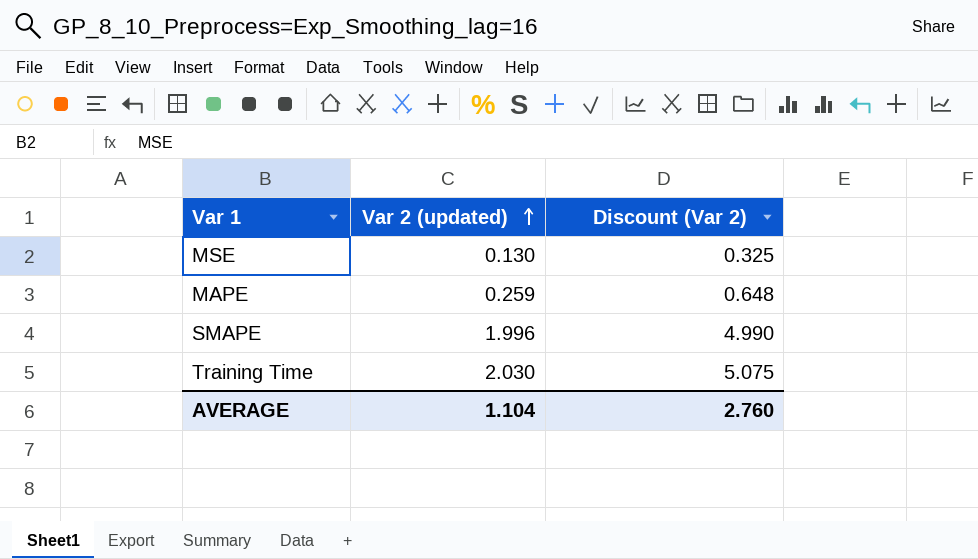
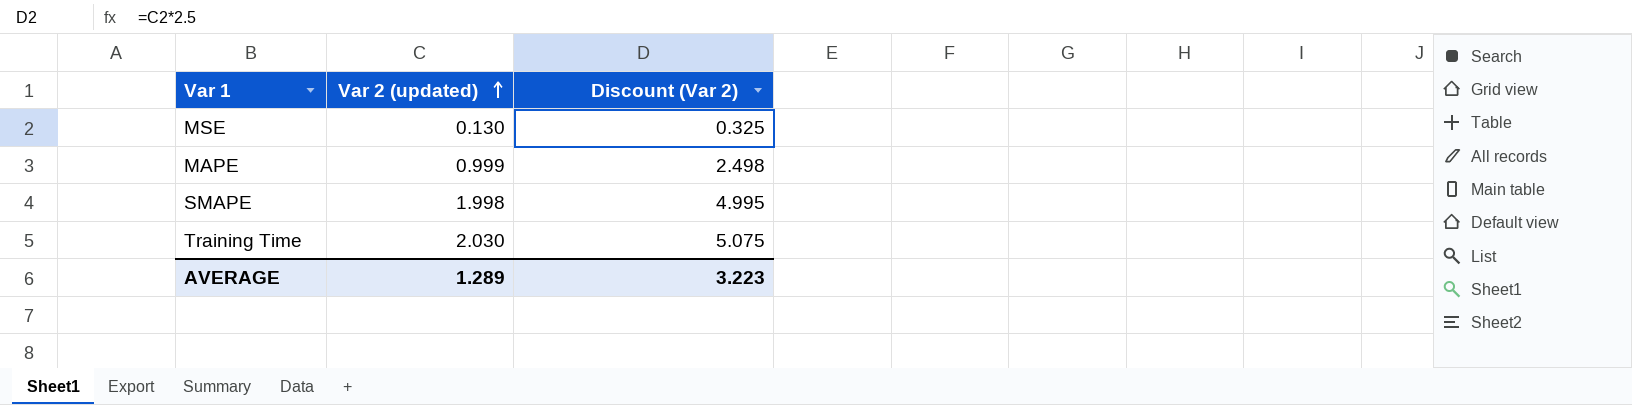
MAPE | Var 2 (updated): 0.259 -> 0.999
MAPE | Discount (Var 2): 0.648 -> 2.498
SMAPE | Var 2 (updated): 1.996 -> 1.998
SMAPE | Discount (Var 2): 4.990 -> 4.995
AVERAGE | Var 2 (updated): 1.104 -> 1.289
AVERAGE | Discount (Var 2): 2.760 -> 3.223

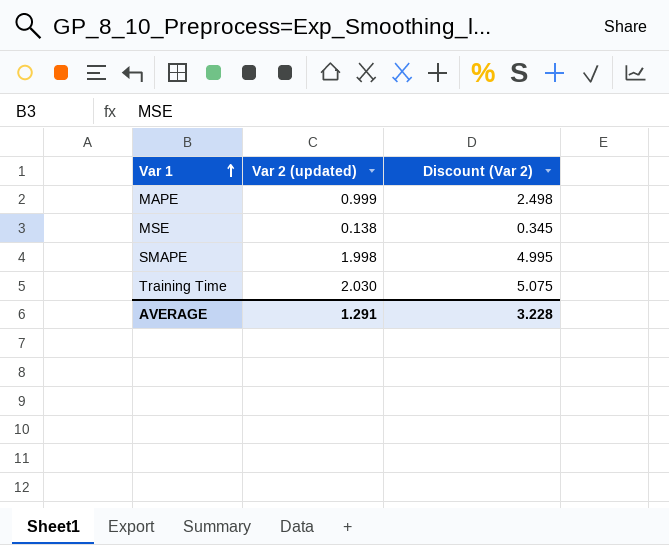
row order: Var 2 (updated) ascending -> Var 1 ascending
MSE | Var 2 (updated): 0.130 -> 0.138
MSE | Discount (Var 2): 0.325 -> 0.345
AVERAGE | Var 2 (updated): 1.289 -> 1.291
AVERAGE | Discount (Var 2): 3.223 -> 3.228

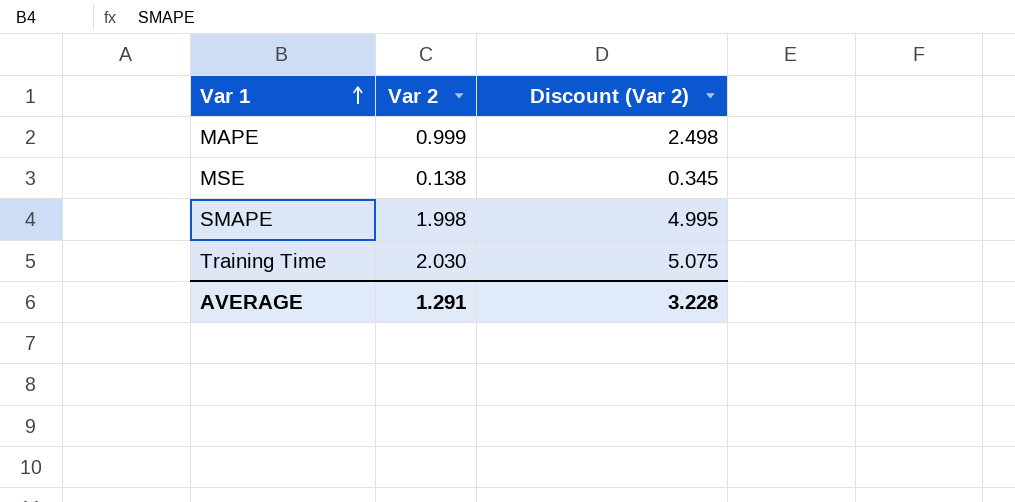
column name: Var 2 (updated) -> Var 2

